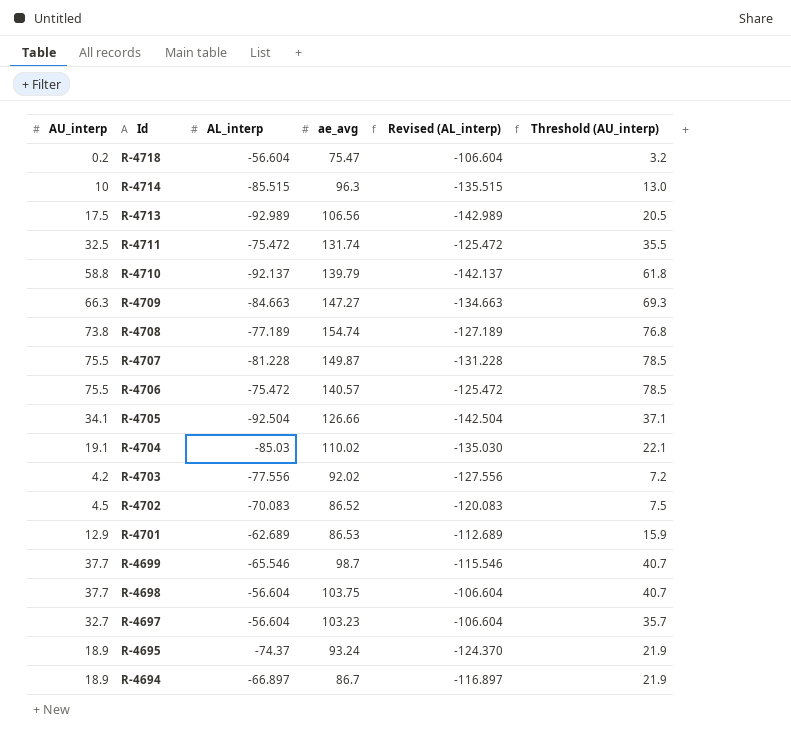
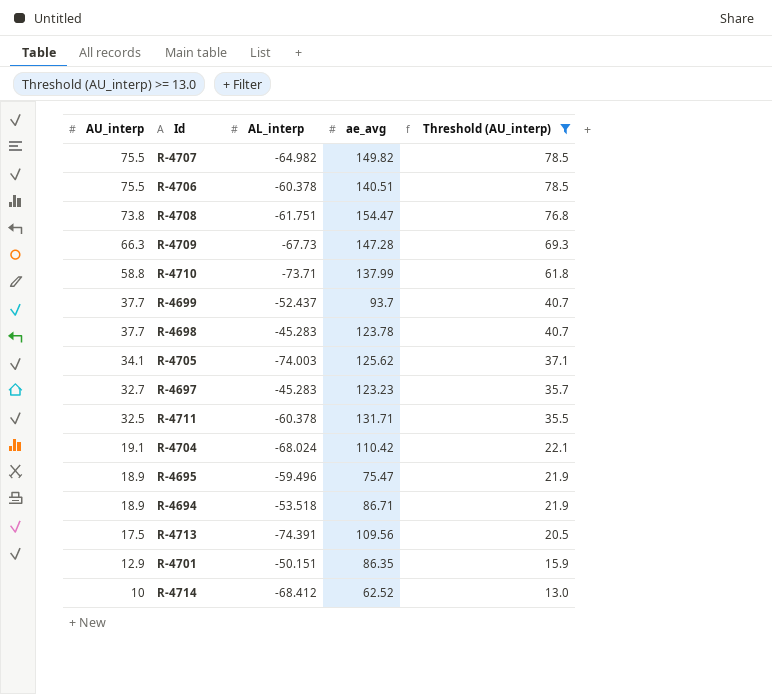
filter: none -> Threshold (AU_interp) >= 13.0
row order: Id descending -> AU_interp descending
column Revised (AL_interp) | formula: [AL_interp] - 50 -> none
R-4707 | AL_interp: -81.228 -> -64.982
R-4707 | ae_avg: 149.87 -> 149.82
R-4706 | AL_interp: -75.472 -> -60.378
R-4706 | ae_avg: 140.57 -> 140.51
R-4708 | AL_interp: -77.189 -> -61.751
R-4708 | ae_avg: 154.74 -> 154.47
R-4709 | AL_interp: -84.663 -> -67.73
R-4709 | ae_avg: 147.27 -> 147.28
R-4710 | AL_interp: -92.137 -> -73.71
R-4710 | ae_avg: 139.79 -> 137.99
R-4699 | AL_interp: -65.546 -> -52.437
R-4699 | ae_avg: 98.7 -> 93.7
R-4698 | AL_interp: -56.604 -> -45.283
R-4698 | ae_avg: 103.75 -> 123.78
R-4705 | AL_interp: -92.504 -> -74.003
R-4705 | ae_avg: 126.66 -> 125.62
R-4697 | AL_interp: -56.604 -> -45.283
R-4697 | ae_avg: 103.23 -> 123.23
R-4711 | AL_interp: -75.472 -> -60.378
R-4711 | ae_avg: 131.74 -> 131.71
R-4704 | AL_interp: -85.03 -> -68.024
R-4704 | ae_avg: 110.02 -> 110.42
R-4695 | AL_interp: -74.37 -> -59.496
R-4695 | ae_avg: 93.24 -> 75.47
R-4694 | AL_interp: -66.897 -> -53.518
R-4694 | ae_avg: 86.7 -> 86.71
R-4713 | AL_interp: -92.989 -> -74.391
R-4713 | ae_avg: 106.56 -> 109.56
R-4701 | AL_interp: -62.689 -> -50.151
R-4701 | ae_avg: 86.53 -> 86.35
R-4714 | AL_interp: -85.515 -> -68.412
R-4714 | ae_avg: 96.3 -> 62.52

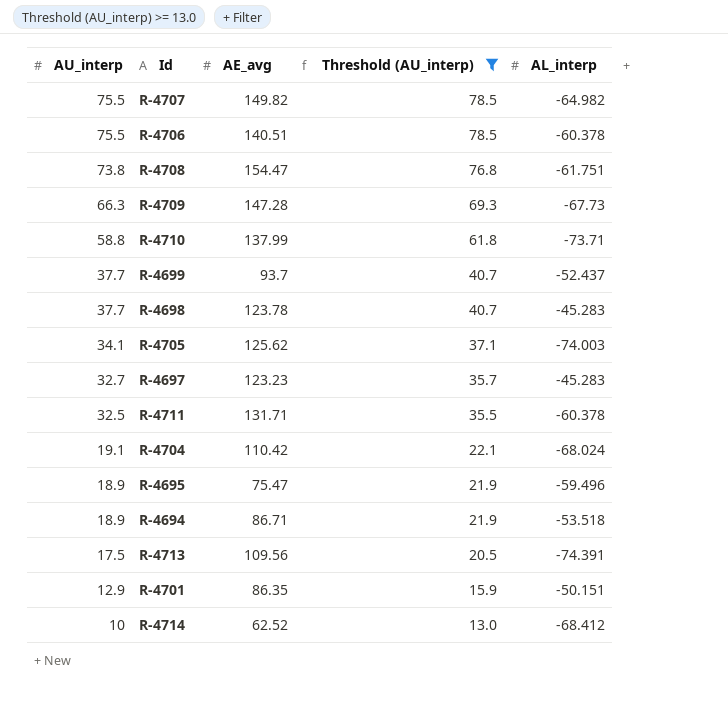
column name: ae_avg -> AE_avg
column AL_interp | position: 3 -> 5

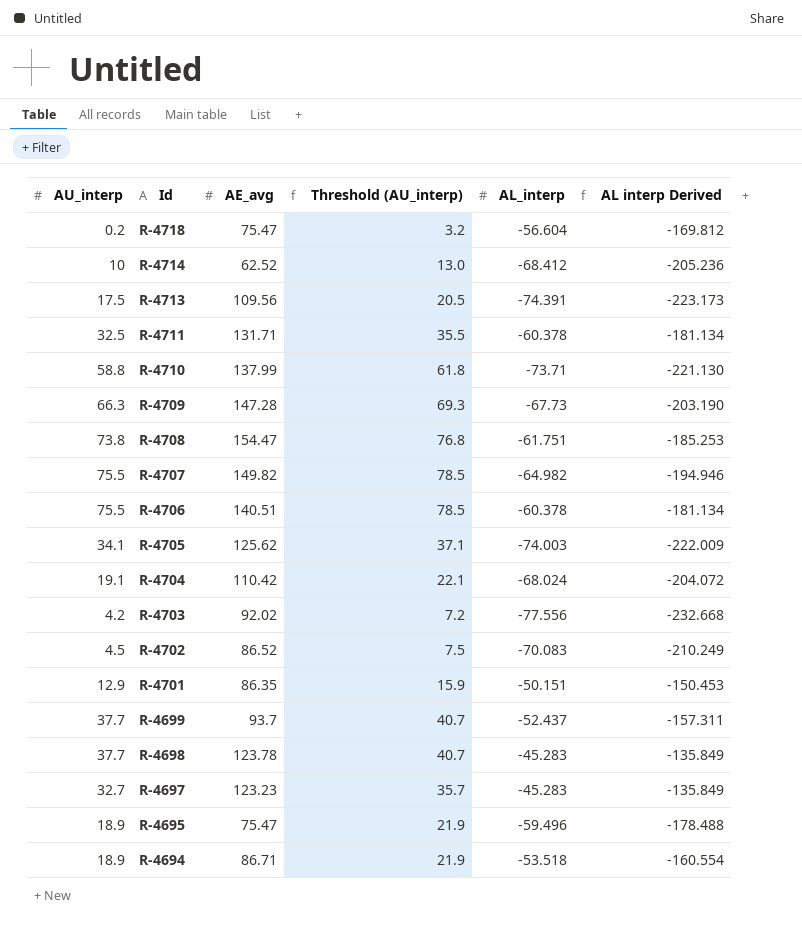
filter: Threshold (AU_interp) >= 13.0 -> none
row order: AU_interp descending -> Id descending
column AL interp Derived | formula: none -> [AL_interp] * 3

